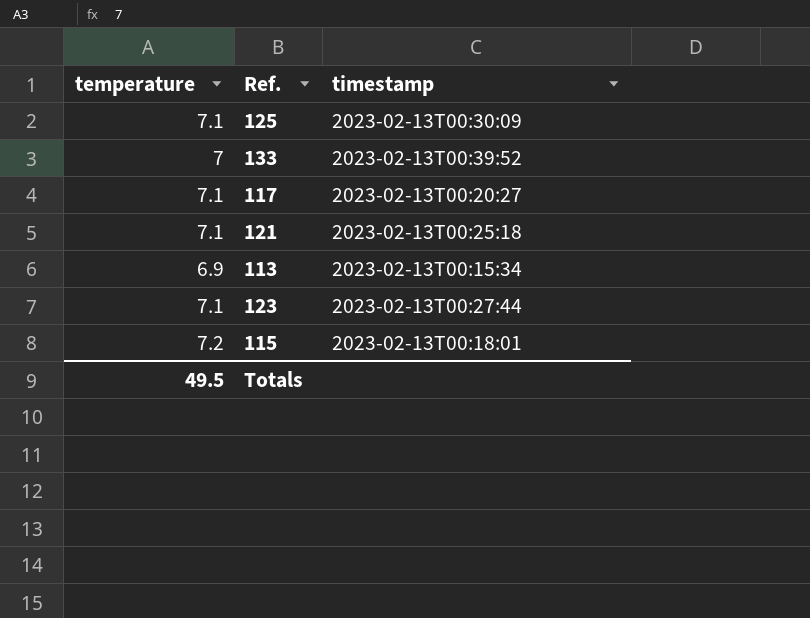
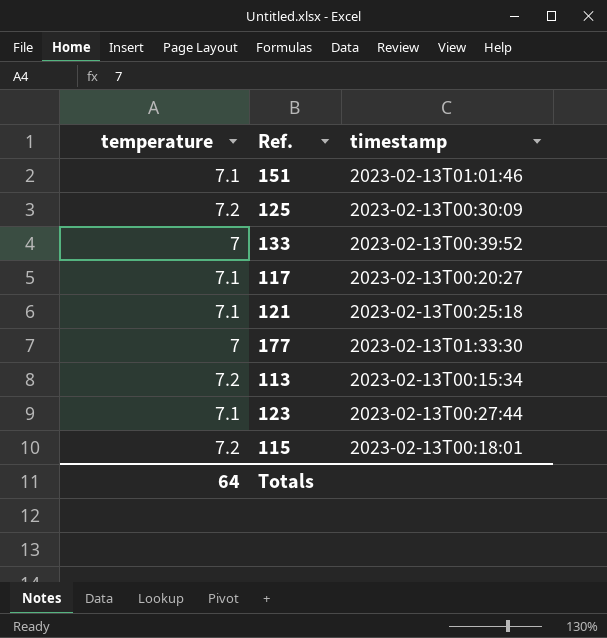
row 151: none -> 7.1 | 2023-02-13T01:01:46
125 | temperature: 7.1 -> 7.2
row 177: none -> 7 | 2023-02-13T01:33:30
113 | temperature: 6.9 -> 7.2
Totals | temperature: 49.5 -> 64

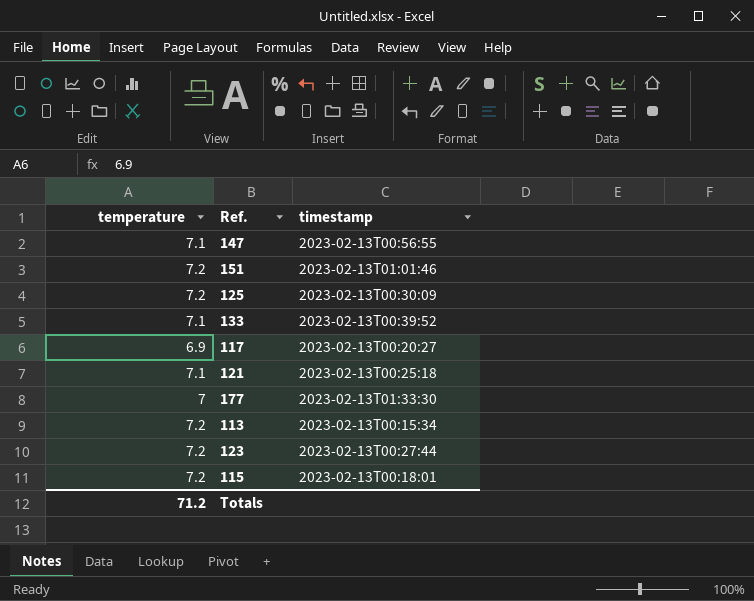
row 147: none -> 7.1 | 2023-02-13T00:56:55
151 | temperature: 7.1 -> 7.2
133 | temperature: 7 -> 7.1
117 | temperature: 7.1 -> 6.9
123 | temperature: 7.1 -> 7.2
Totals | temperature: 64 -> 71.2

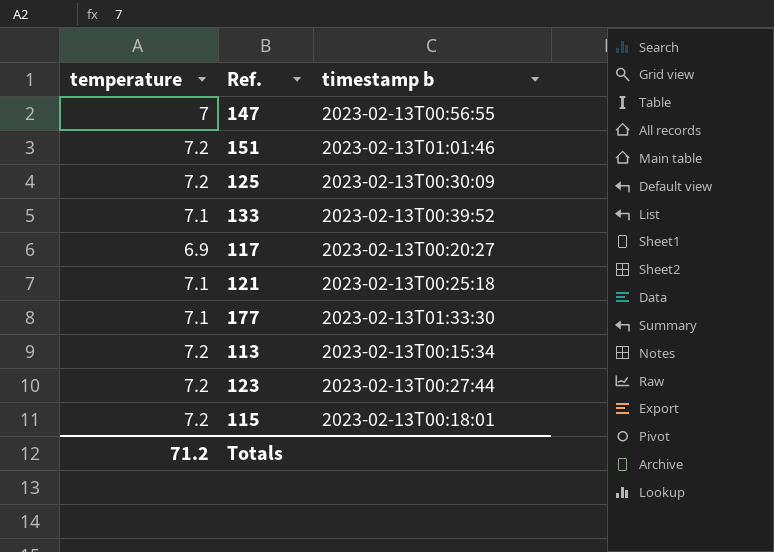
column name: timestamp -> timestamp b
147 | temperature: 7.1 -> 7
177 | temperature: 7 -> 7.1

